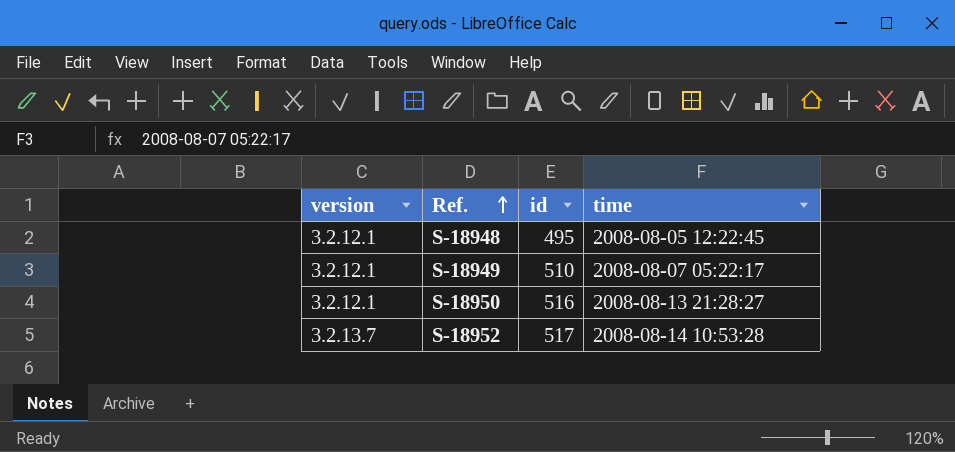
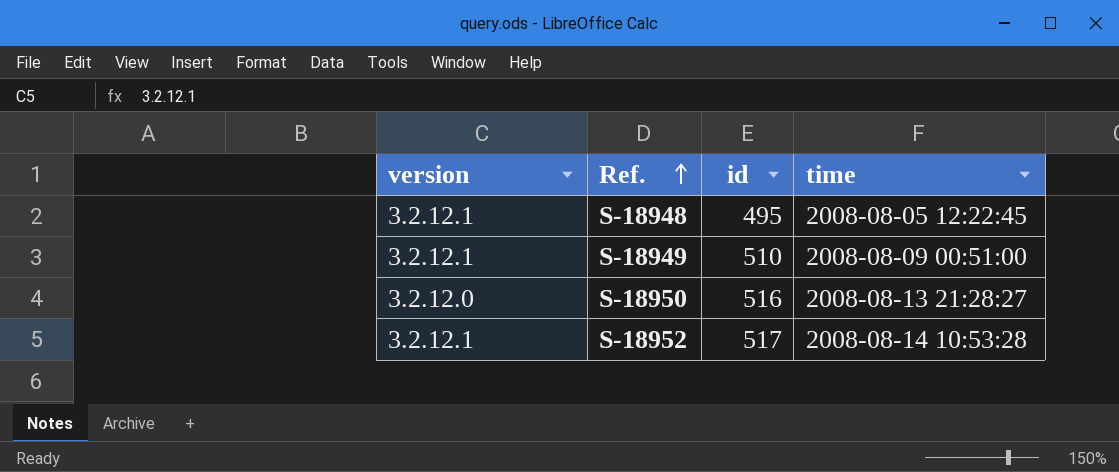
S-18949 | time: 2008-08-07 05:22:17 -> 2008-08-09 00:51:00
S-18950 | version: 3.2.12.1 -> 3.2.12.0
S-18952 | version: 3.2.13.7 -> 3.2.12.1

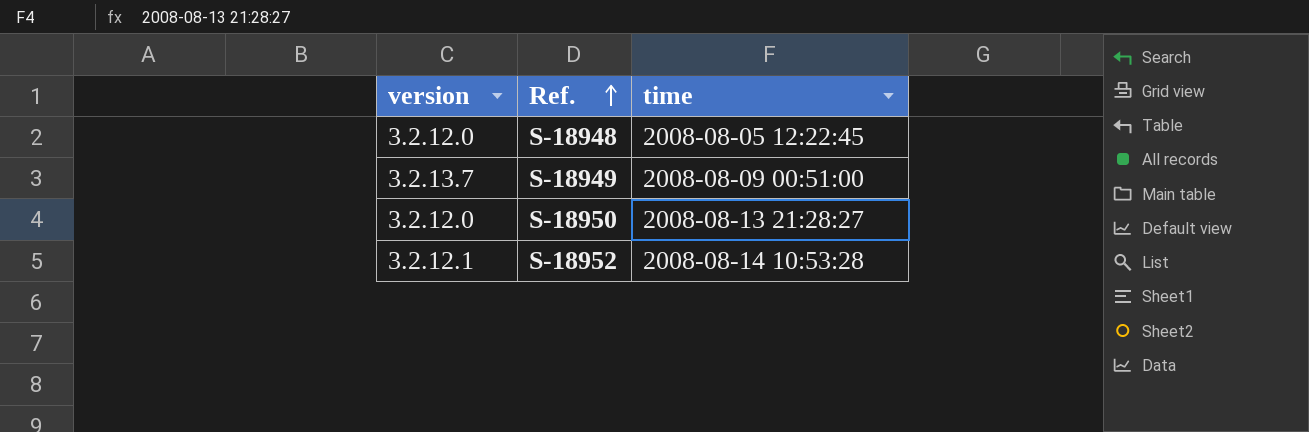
column id | position: 3 -> none
S-18948 | version: 3.2.12.1 -> 3.2.12.0
S-18949 | version: 3.2.12.1 -> 3.2.13.7

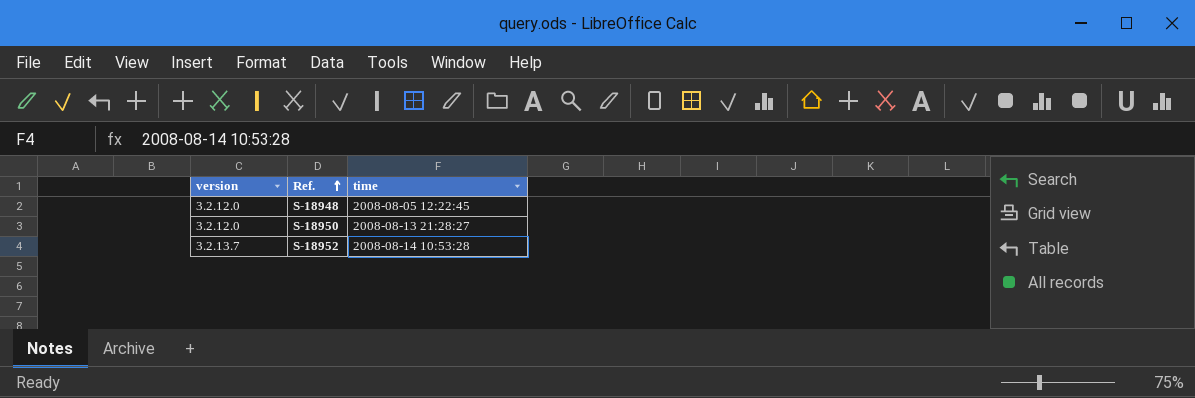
row S-18949: 3.2.13.7 | 2008-08-09 00:51:00 -> none
S-18952 | version: 3.2.12.1 -> 3.2.13.7

